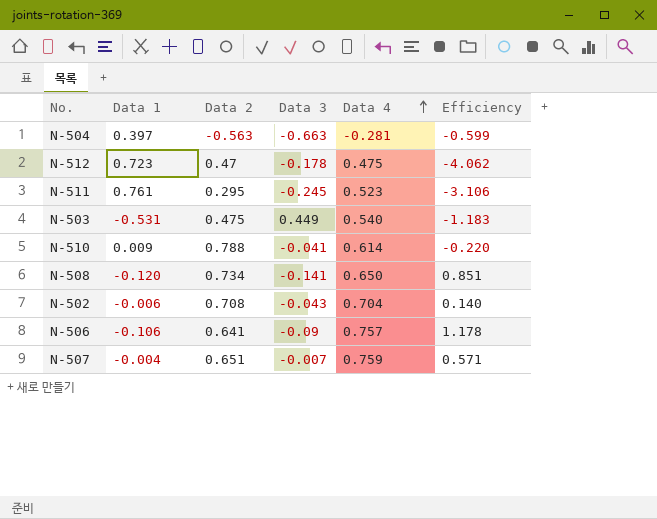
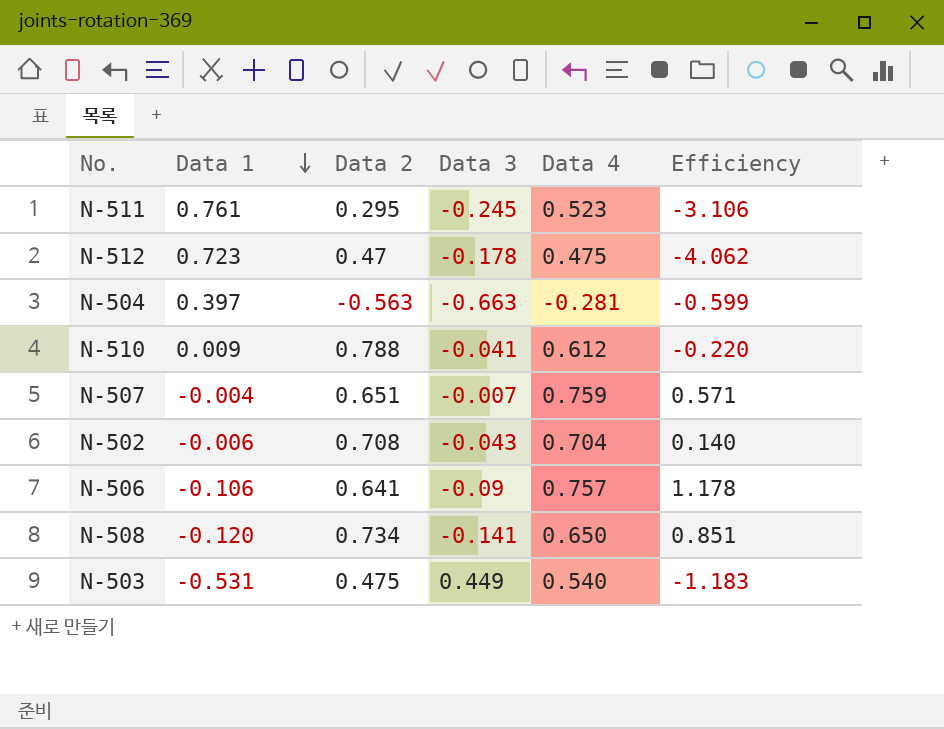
row order: Data 4 ascending -> Data 1 descending
N-510 | Data 4: 0.614 -> 0.612

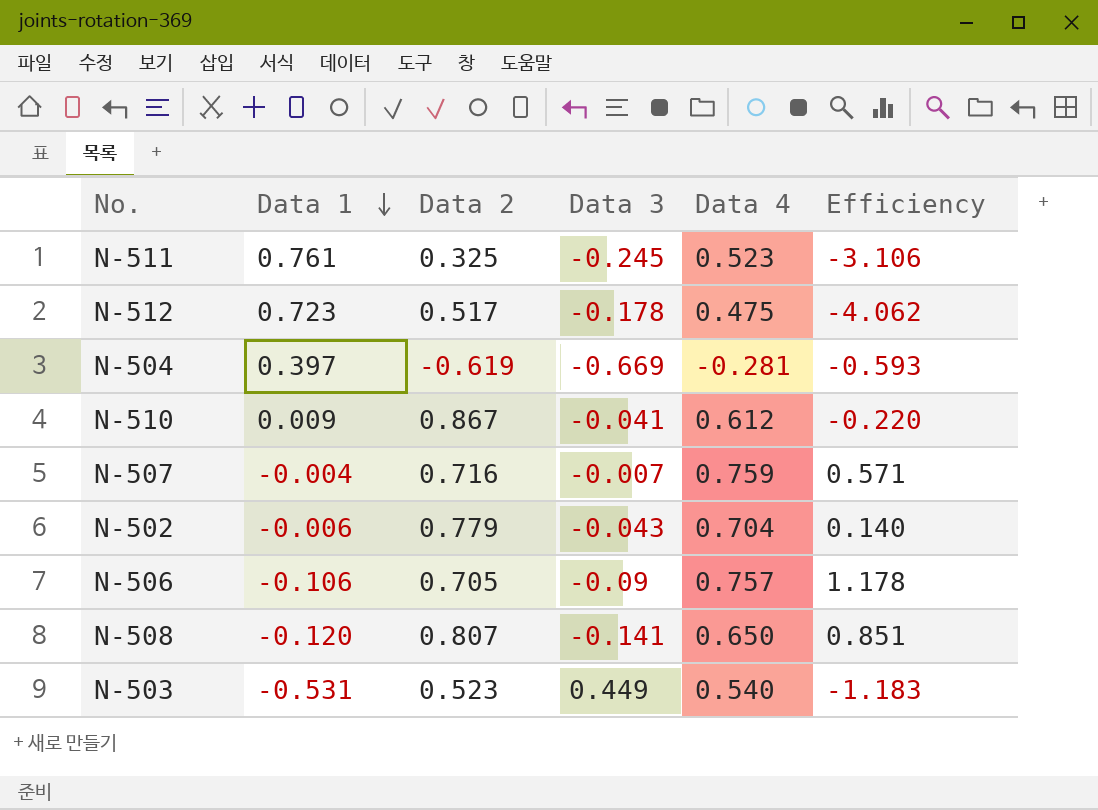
N-511 | Data 2: 0.295 -> 0.325
N-512 | Data 2: 0.47 -> 0.517
N-504 | Data 2: -0.563 -> -0.619
N-504 | Data 3: -0.663 -> -0.669
N-504 | Efficiency: -0.599 -> -0.593
N-510 | Data 2: 0.788 -> 0.867
N-507 | Data 2: 0.651 -> 0.716
N-502 | Data 2: 0.708 -> 0.779
N-506 | Data 2: 0.641 -> 0.705
N-508 | Data 2: 0.734 -> 0.807
N-503 | Data 2: 0.475 -> 0.523

